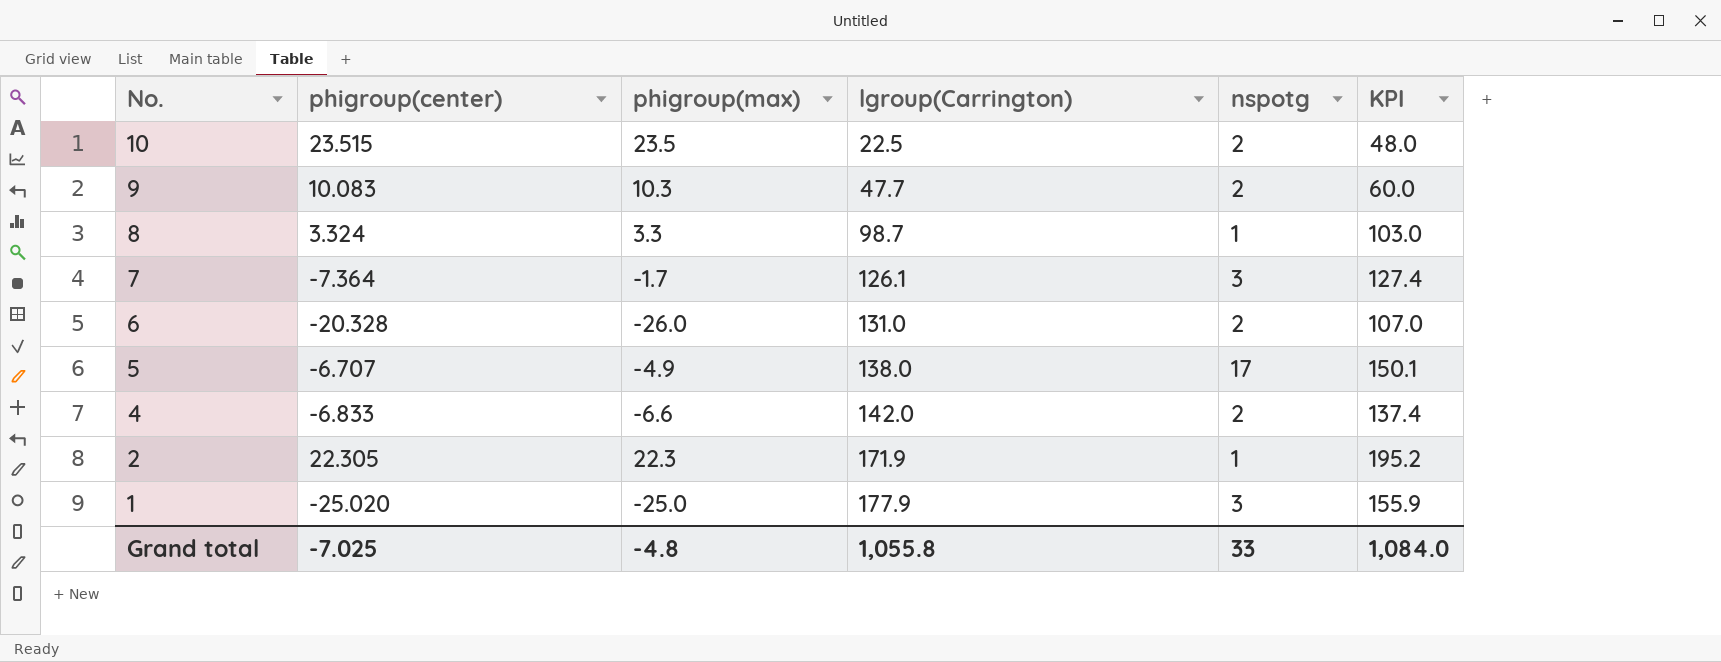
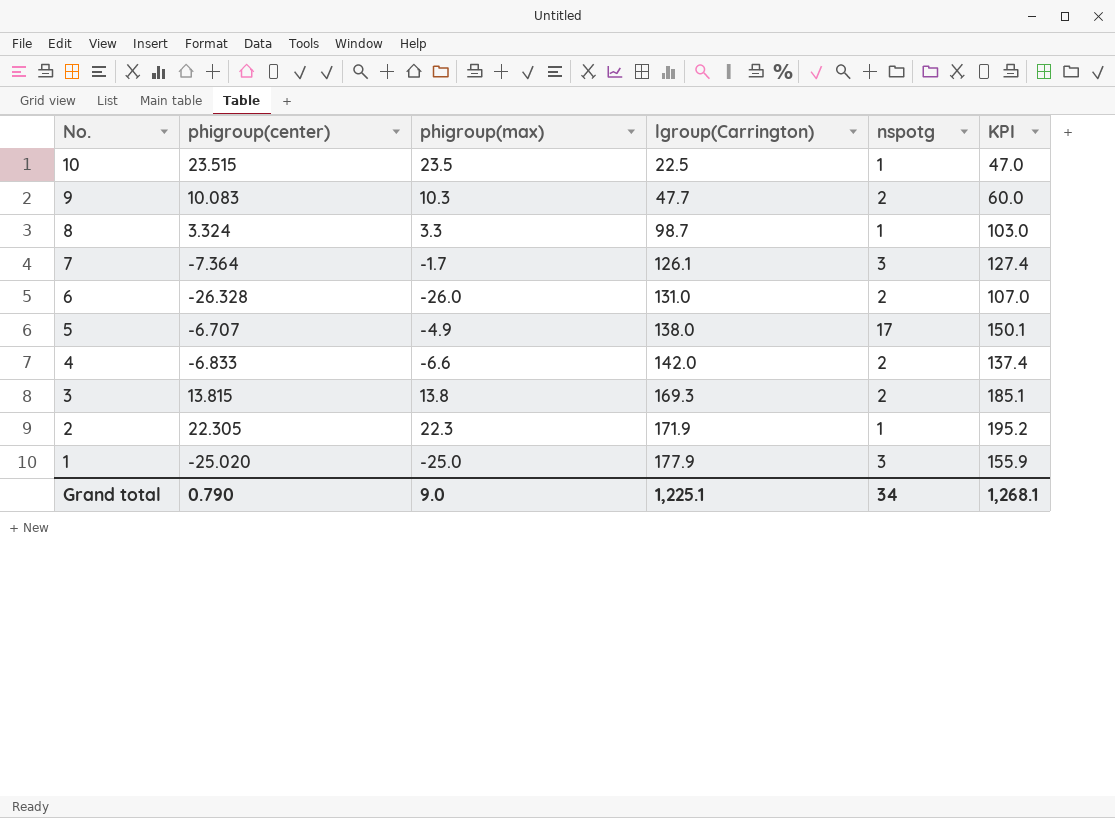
10 | nspotg: 2 -> 1
10 | KPI: 48.0 -> 47.0
6 | phigroup(center): -20.328 -> -26.328
row 3: none -> 13.815 | 13.8 | 169.3 | 2 | 185.1
Grand total | phigroup(center): -7.025 -> 0.790
Grand total | phigroup(max): -4.8 -> 9.0
Grand total | lgroup(Carrington): 1,055.8 -> 1,225.1
Grand total | nspotg: 33 -> 34
Grand total | KPI: 1,084.0 -> 1,268.1

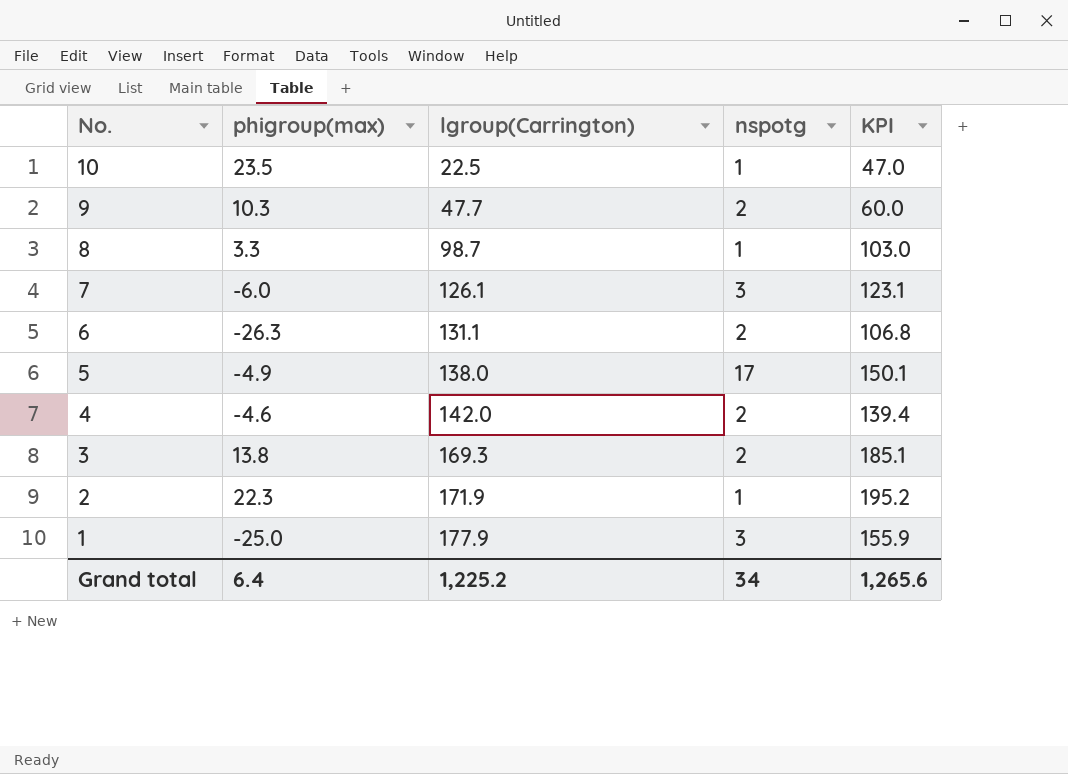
column phigroup(center) | position: 2 -> none
7 | phigroup(max): -1.7 -> -6.0
7 | KPI: 127.4 -> 123.1
6 | phigroup(max): -26.0 -> -26.3
6 | lgroup(Carrington): 131.0 -> 131.1
6 | KPI: 107.0 -> 106.8
4 | phigroup(max): -6.6 -> -4.6
4 | KPI: 137.4 -> 139.4
Grand total | phigroup(max): 9.0 -> 6.4
Grand total | lgroup(Carrington): 1,225.1 -> 1,225.2
Grand total | KPI: 1,268.1 -> 1,265.6

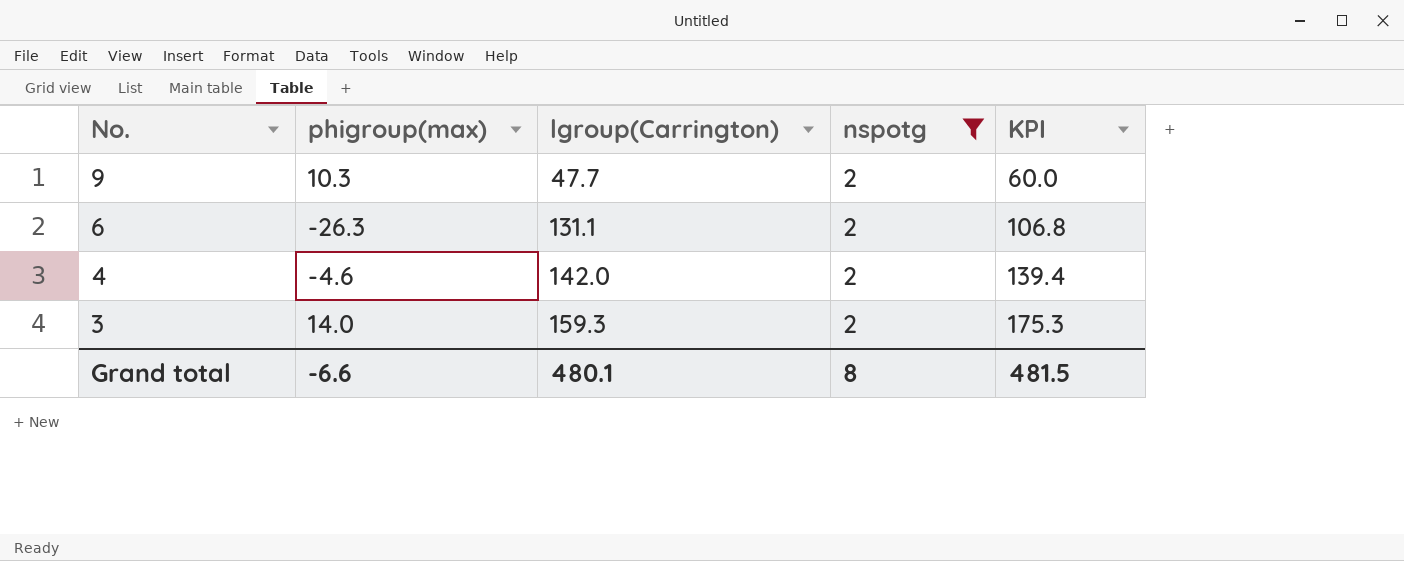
filter: none -> nspotg = 2
3 | phigroup(max): 13.8 -> 14.0
3 | lgroup(Carrington): 169.3 -> 159.3
3 | KPI: 185.1 -> 175.3
Grand total | phigroup(max): 6.4 -> -6.6
Grand total | lgroup(Carrington): 1,225.2 -> 480.1
Grand total | nspotg: 34 -> 8
Grand total | KPI: 1,265.6 -> 481.5

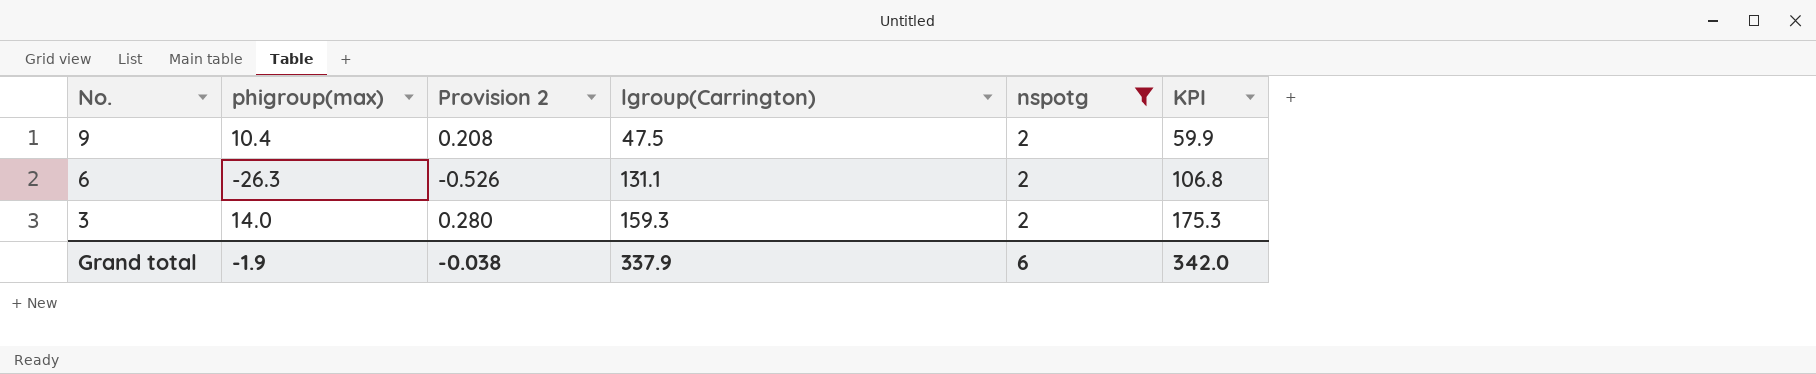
column Provision 2 | formula: none -> [phigroup(max)] * 0.02
row 4: -4.6 | 142.0 | 2 | 139.4 -> none
9 | phigroup(max): 10.3 -> 10.4
9 | lgroup(Carrington): 47.7 -> 47.5
9 | KPI: 60.0 -> 59.9
Grand total | phigroup(max): -6.6 -> -1.9
Grand total | lgroup(Carrington): 480.1 -> 337.9
Grand total | nspotg: 8 -> 6
Grand total | KPI: 481.5 -> 342.0

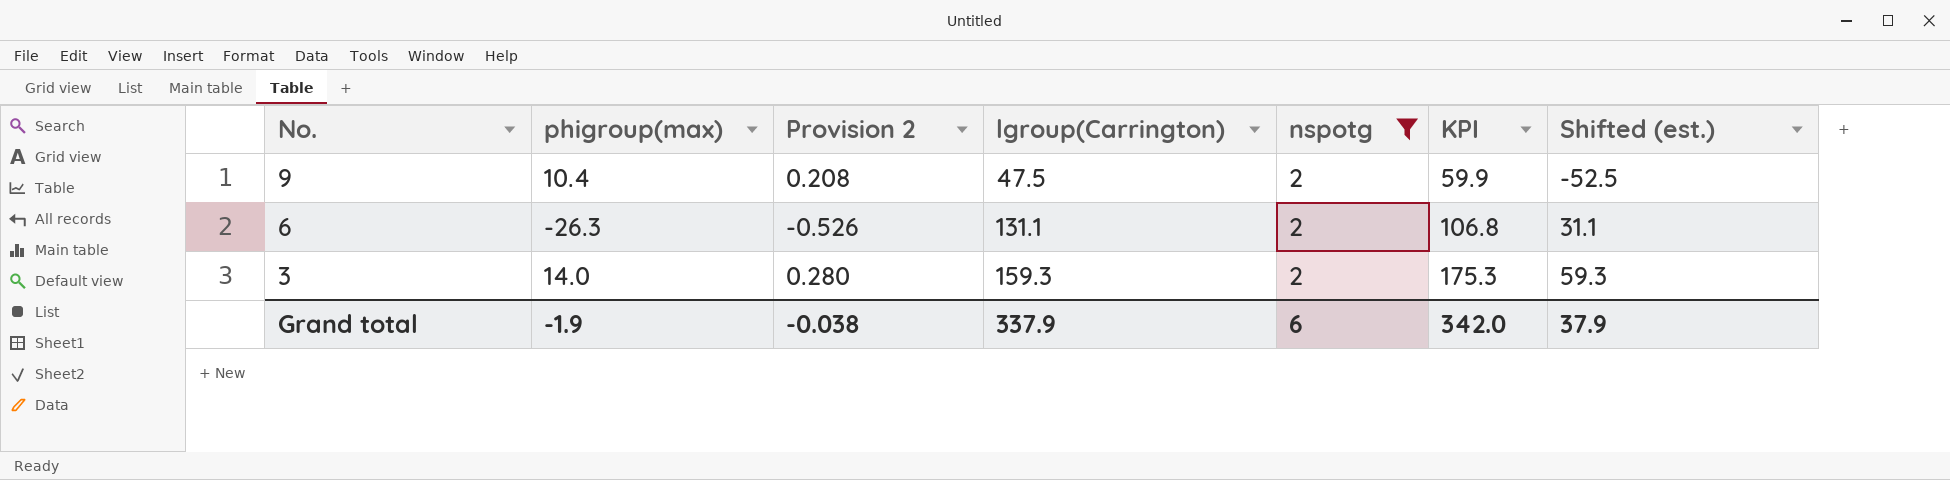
column Shifted (est.) | formula: none -> [lgroup(Carrington)] - 100

